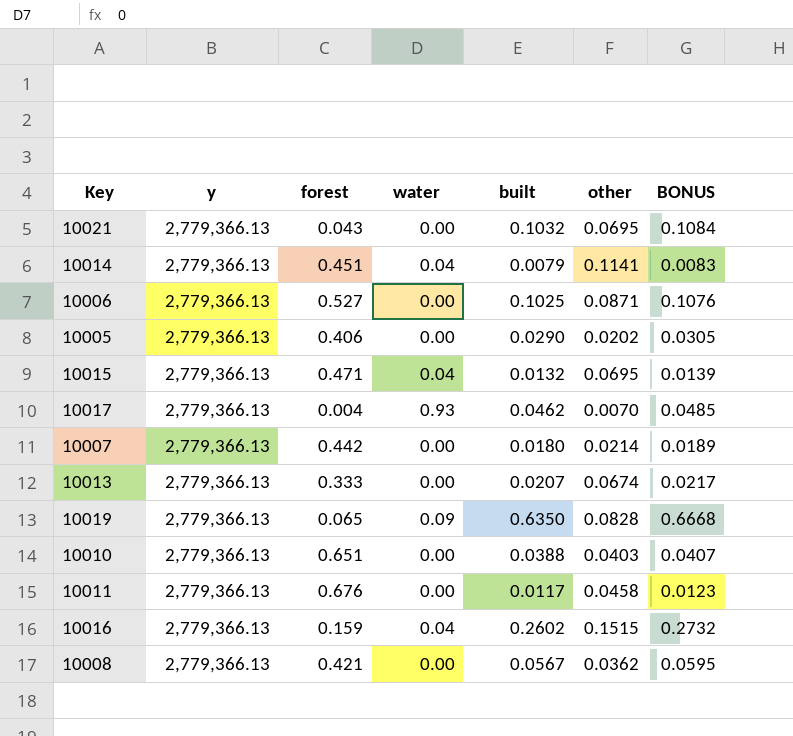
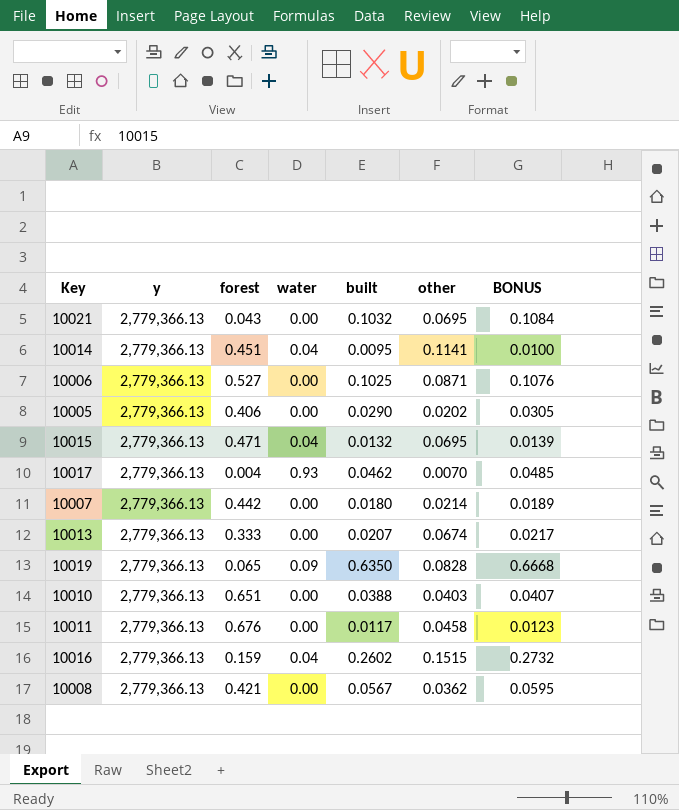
10014 | built: 0.0079 -> 0.0095
10014 | BONUS: 0.0083 -> 0.0100

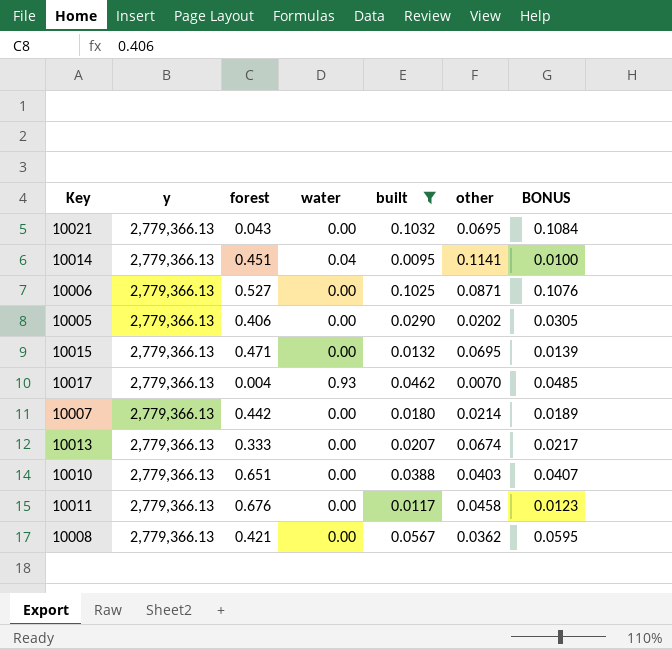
filter: none -> built <= 0.1032
10015 | water: 0.04 -> 0.00

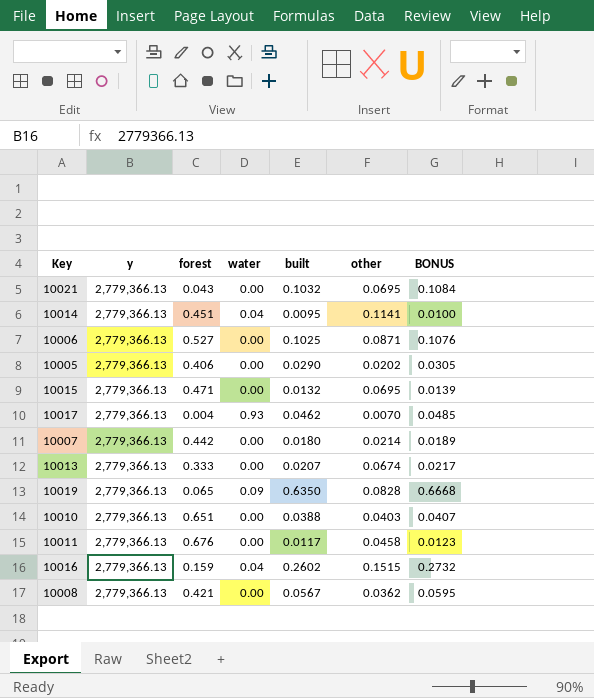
filter: built <= 0.1032 -> none

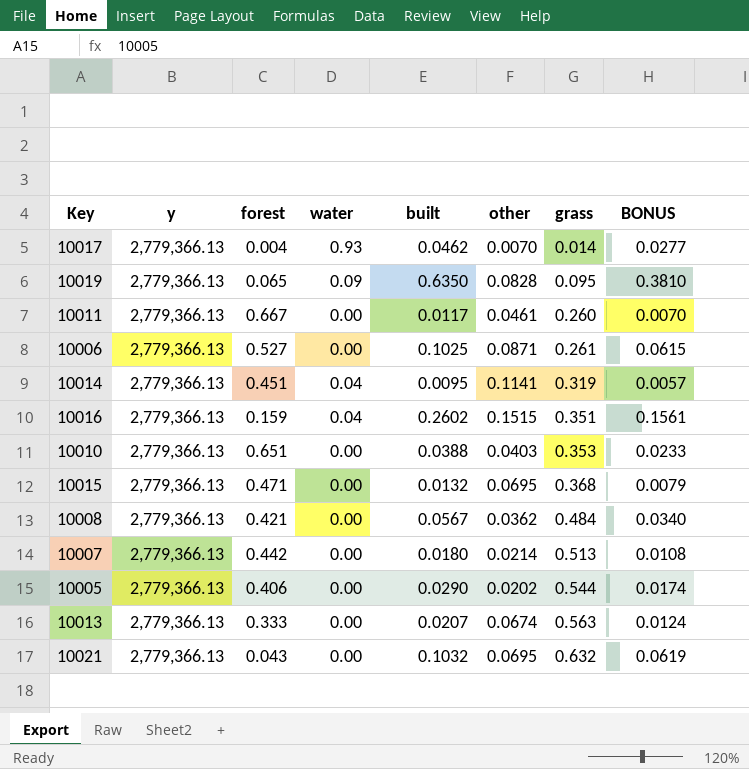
row order: none -> grass ascending
column grass | position: none -> 7
column BONUS | formula: [built] * 1.05 -> [built] * 0.6
10011 | forest: 0.676 -> 0.667
10011 | other: 0.0458 -> 0.0461

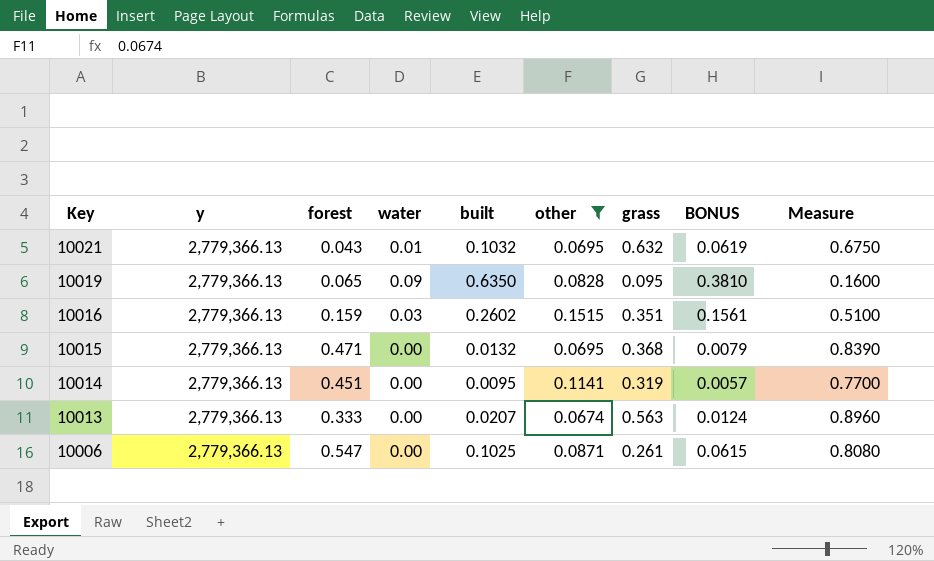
filter: none -> other >= 0.0674
row order: grass ascending -> Key descending
column Measure | formula: none -> [forest] + [grass]
10021 | water: 0.00 -> 0.01
10016 | water: 0.04 -> 0.03
10014 | water: 0.04 -> 0.00
10006 | forest: 0.527 -> 0.547

